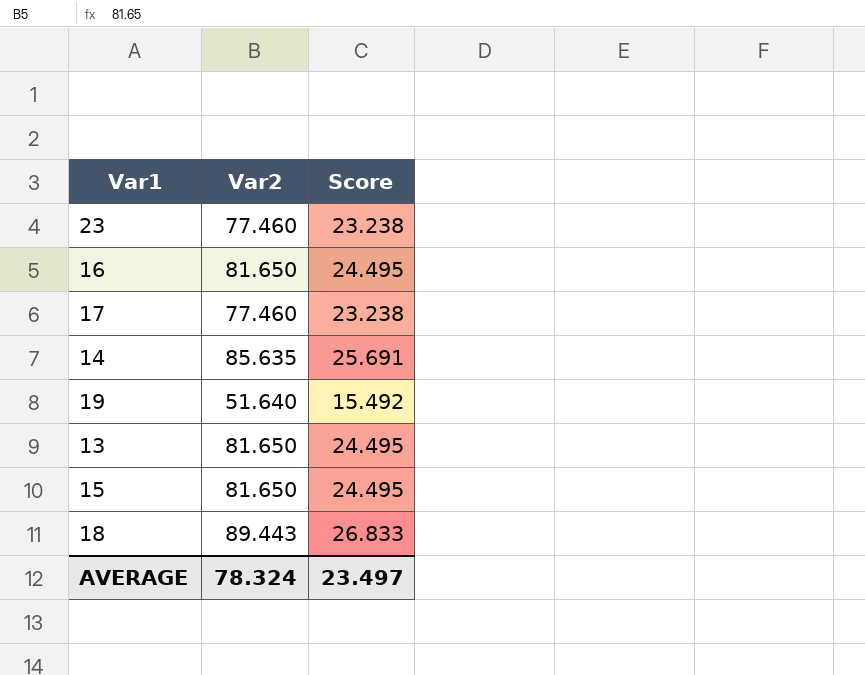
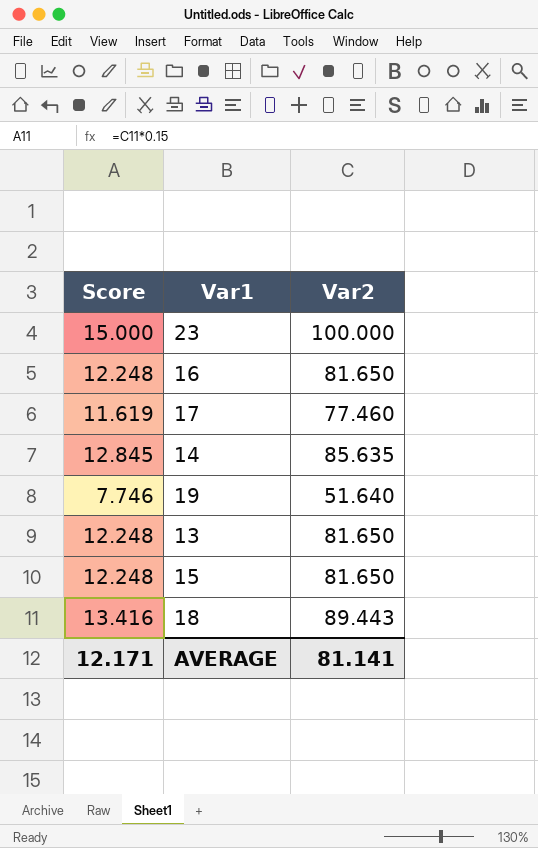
column Score | formula: [Var2] * 0.3 -> [Var2] * 0.15
column Score | position: 3 -> 1
23 | Var2: 77.460 -> 100.000
AVERAGE | Score: 23.497 -> 12.171
AVERAGE | Var2: 78.324 -> 81.141

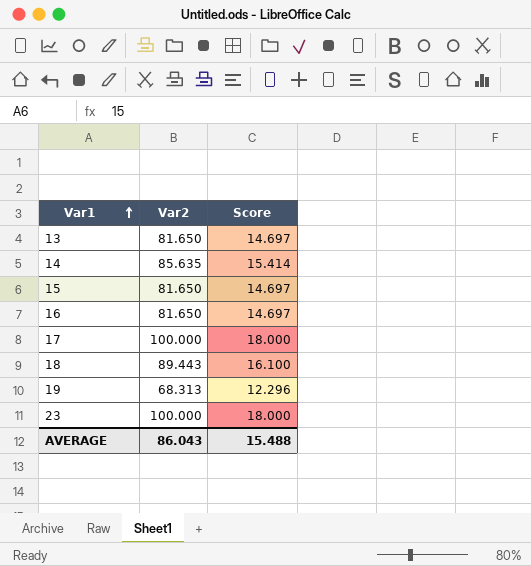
row order: none -> Var1 ascending
column Score | formula: [Var2] * 0.15 -> [Var2] * 0.18
column Score | position: 1 -> 3
17 | Var2: 77.460 -> 100.000
19 | Var2: 51.640 -> 68.313
AVERAGE | Var2: 81.141 -> 86.043
AVERAGE | Score: 12.171 -> 15.488

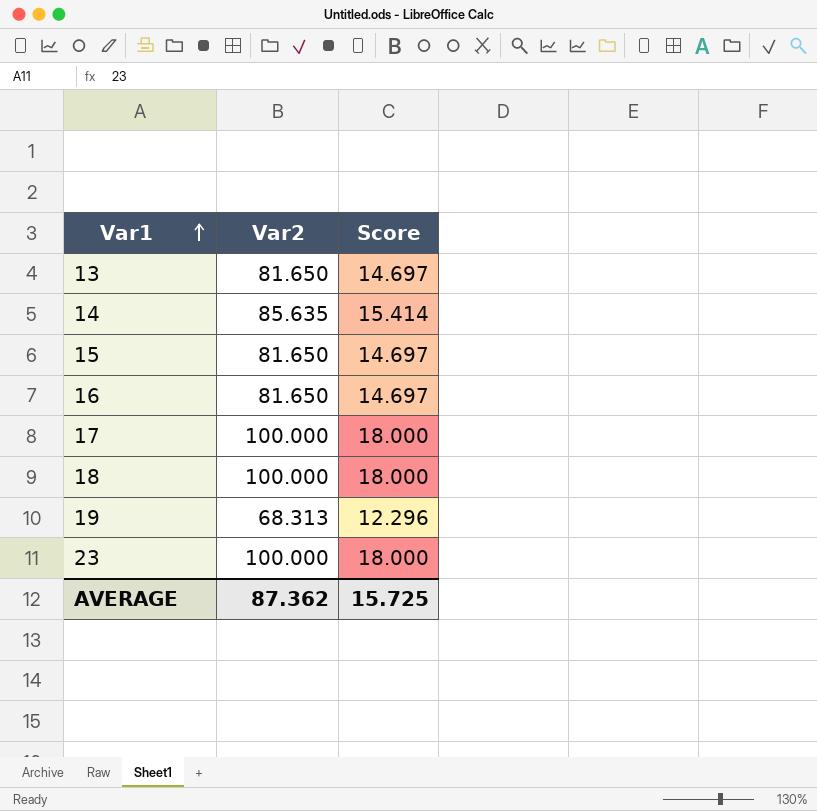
18 | Var2: 89.443 -> 100.000
18 | Score: 16.100 -> 18.000
AVERAGE | Var2: 86.043 -> 87.362
AVERAGE | Score: 15.488 -> 15.725

